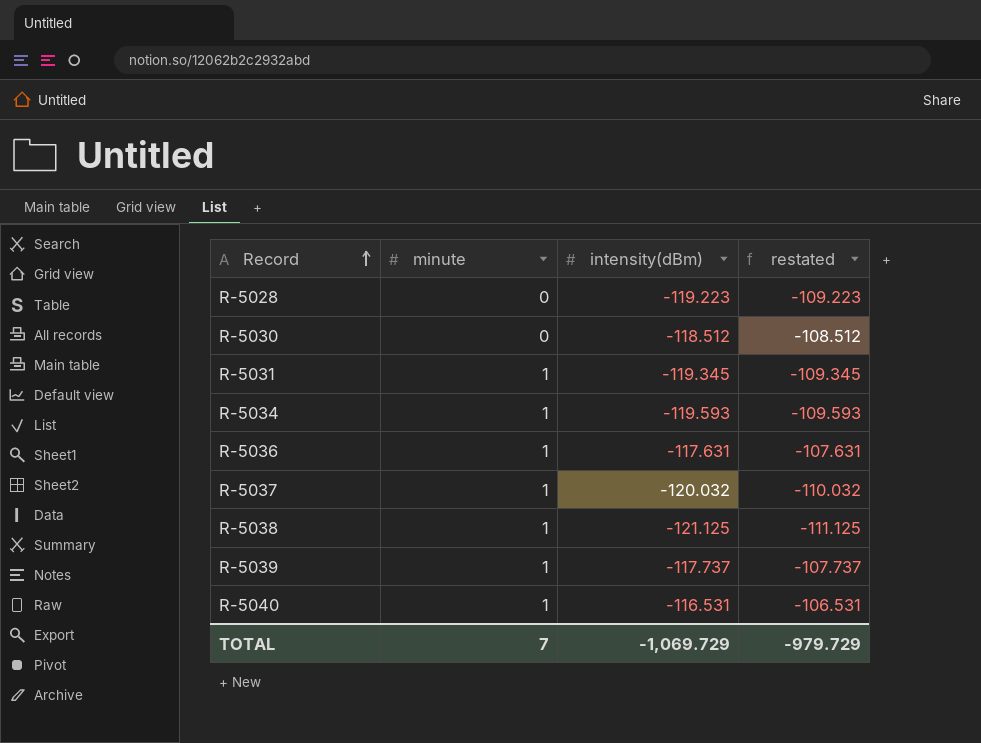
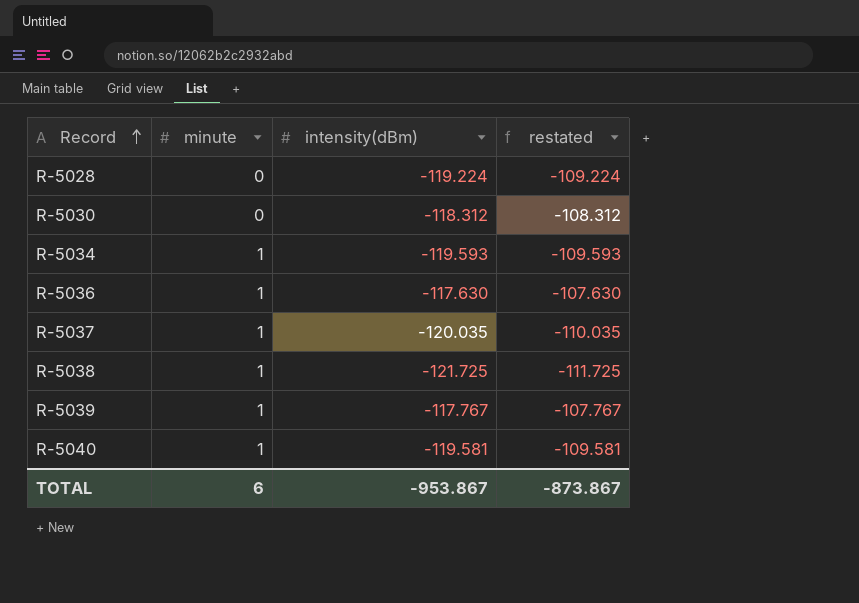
row R-5031: 1 | -119.345 | -109.345 -> none
R-5028 | intensity(dBm): -119.223 -> -119.224
R-5028 | restated: -109.223 -> -109.224
R-5030 | intensity(dBm): -118.512 -> -118.312
R-5030 | restated: -108.512 -> -108.312
R-5036 | intensity(dBm): -117.631 -> -117.630
R-5036 | restated: -107.631 -> -107.630
R-5037 | intensity(dBm): -120.032 -> -120.035
R-5037 | restated: -110.032 -> -110.035
R-5038 | intensity(dBm): -121.125 -> -121.725
R-5038 | restated: -111.125 -> -111.725
R-5039 | intensity(dBm): -117.737 -> -117.767
R-5039 | restated: -107.737 -> -107.767
R-5040 | intensity(dBm): -116.531 -> -119.581
R-5040 | restated: -106.531 -> -109.581
TOTAL | minute: 7 -> 6
TOTAL | intensity(dBm): -1,069.729 -> -953.867
TOTAL | restated: -979.729 -> -873.867

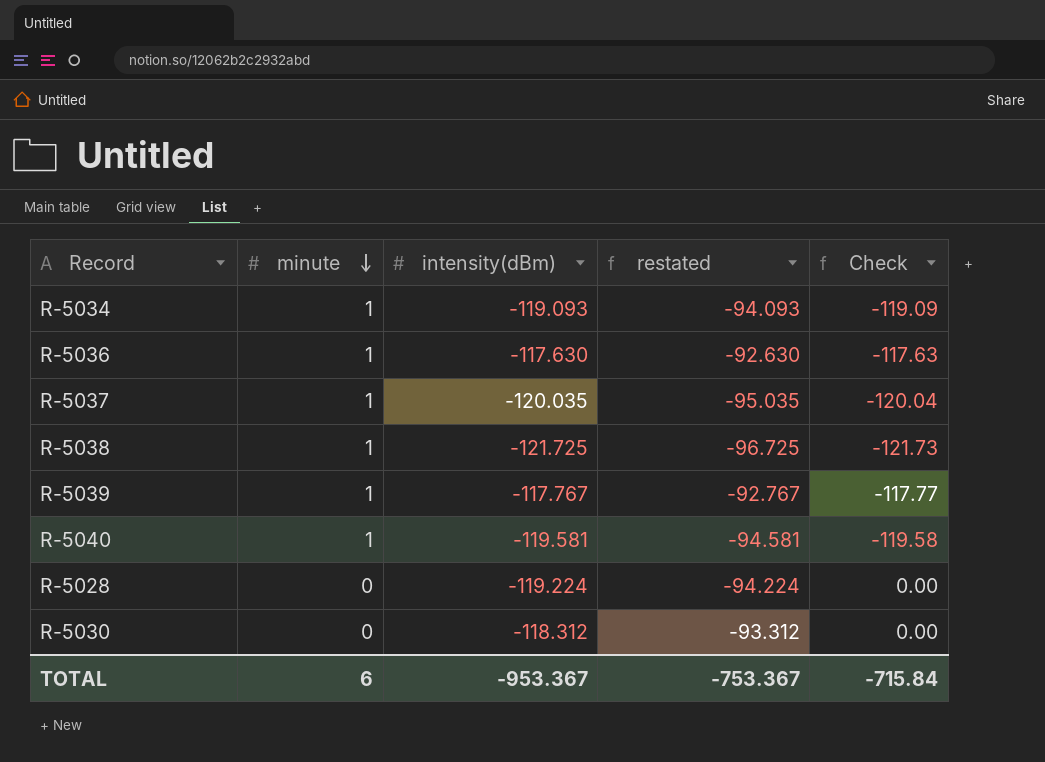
row order: Record ascending -> minute descending
column restated | formula: [intensity(dBm)] + 10 -> [intensity(dBm)] + 25
column Check | formula: none -> [minute] * [intensity(dBm)]
R-5034 | intensity(dBm): -119.593 -> -119.093
TOTAL | intensity(dBm): -953.867 -> -953.367
TOTAL | restated: -873.867 -> -753.367

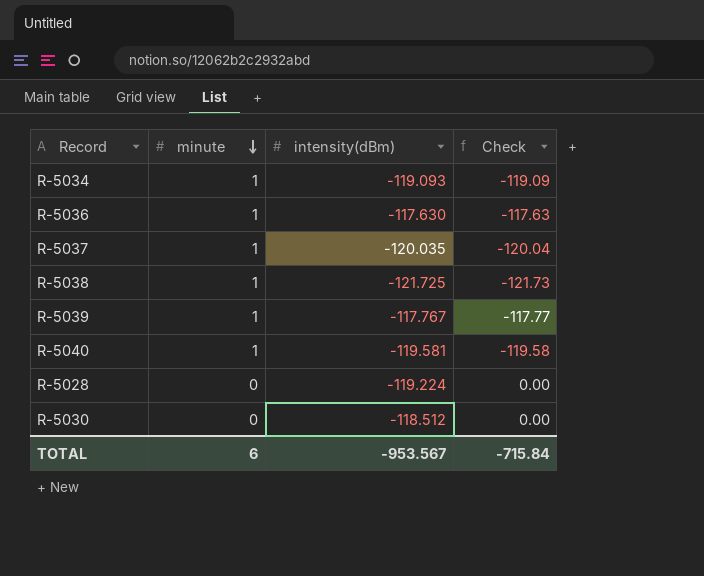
column restated | formula: [intensity(dBm)] + 25 -> none
R-5030 | intensity(dBm): -118.312 -> -118.512
TOTAL | intensity(dBm): -953.367 -> -953.567

